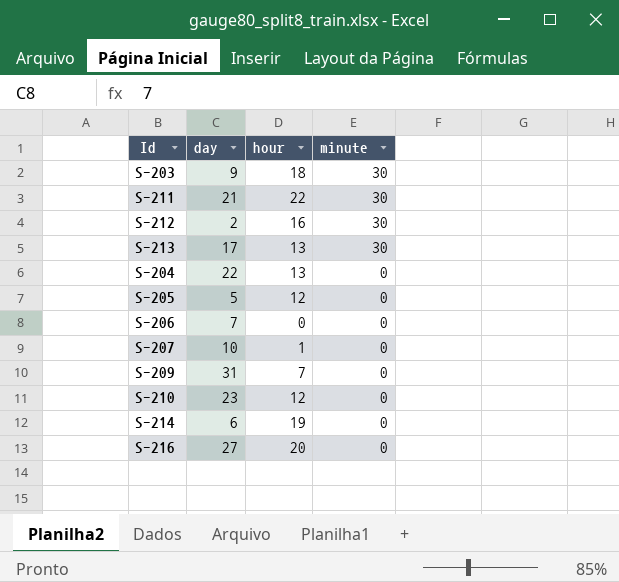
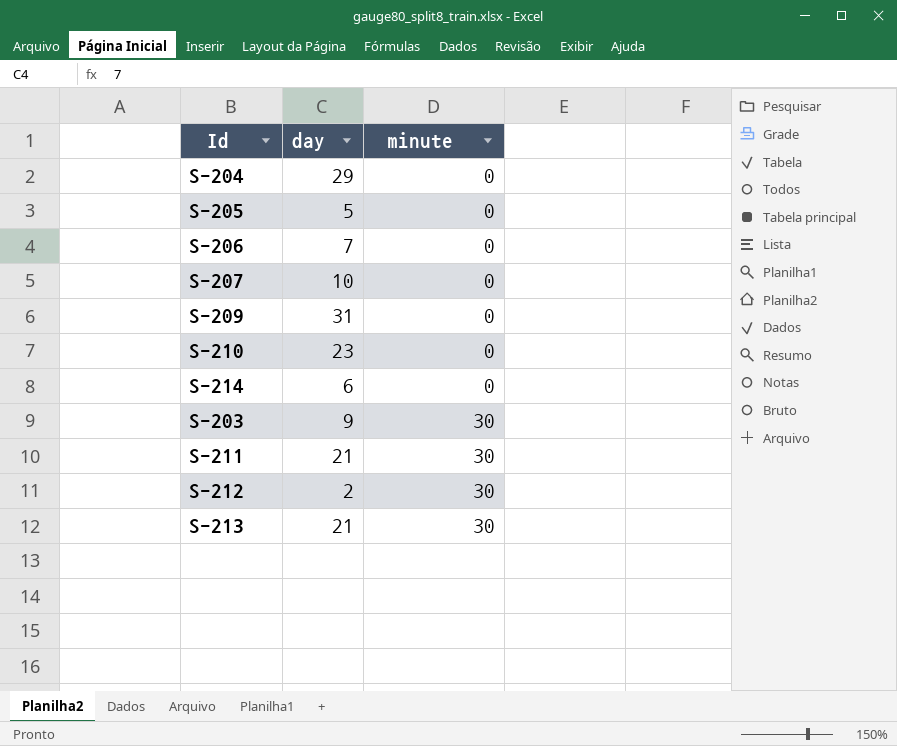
row order: minute descending -> minute ascending
column hour | position: 3 -> none
row S-216: 27 | 20 | 0 -> none
S-204 | day: 22 -> 29
S-213 | day: 17 -> 21

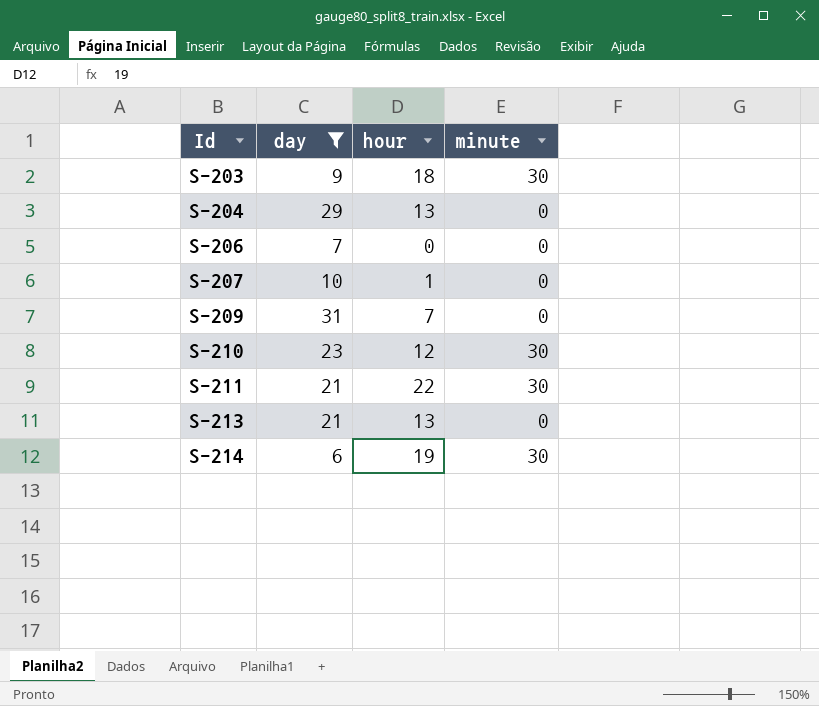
filter: none -> day >= 6
row order: minute ascending -> Id ascending
column hour | position: none -> 3
S-210 | minute: 0 -> 30
S-213 | minute: 30 -> 0
S-214 | minute: 0 -> 30

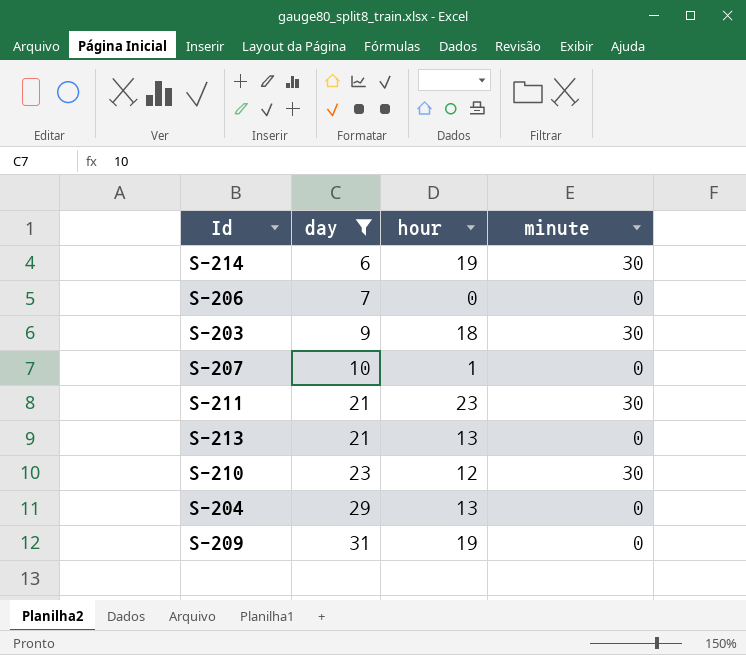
row order: Id ascending -> day ascending
S-211 | hour: 22 -> 23
S-209 | hour: 7 -> 19

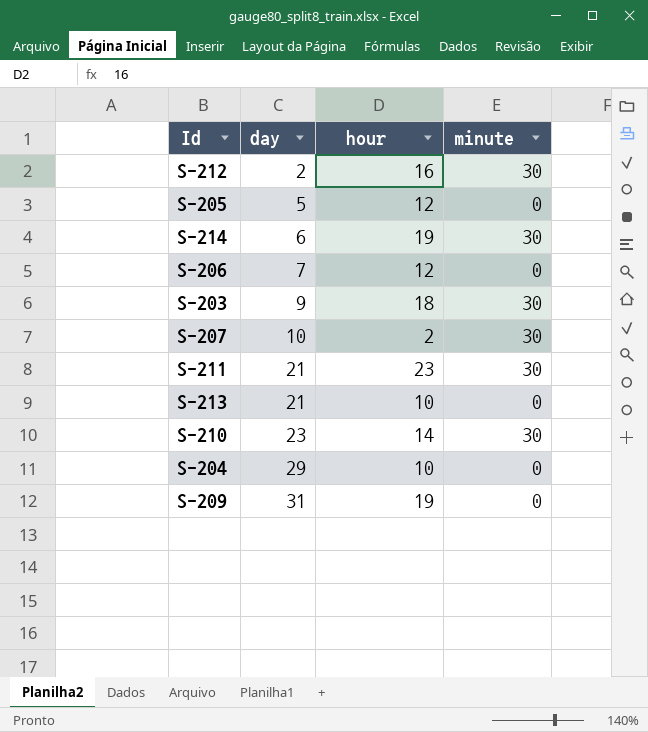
filter: day >= 6 -> none
S-206 | hour: 0 -> 12
S-207 | hour: 1 -> 2
S-207 | minute: 0 -> 30
S-213 | hour: 13 -> 10
S-210 | hour: 12 -> 14
S-204 | hour: 13 -> 10

